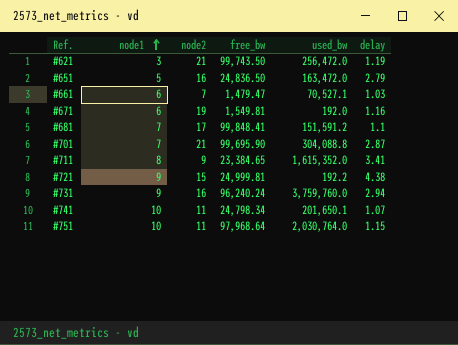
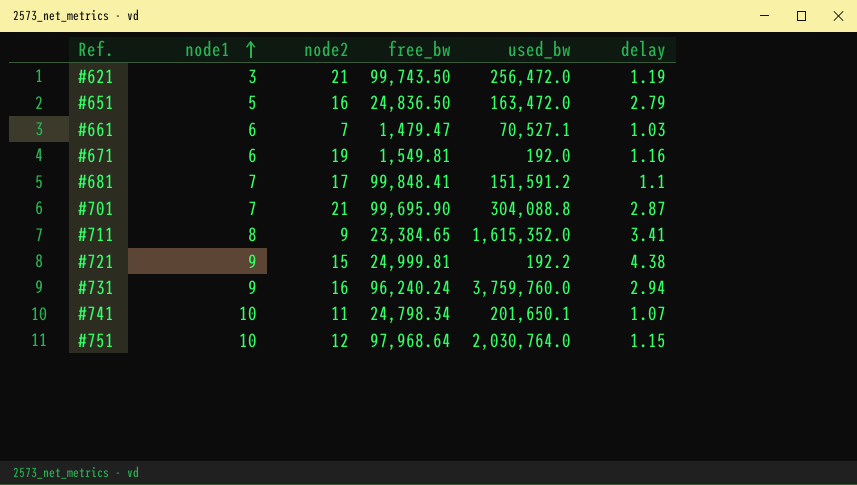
#751 | node2: 11 -> 12

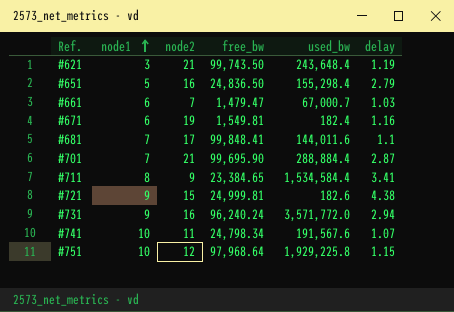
#621 | used_bw: 256,472.0 -> 243,648.4
#651 | used_bw: 163,472.0 -> 155,298.4
#661 | used_bw: 70,527.1 -> 67,000.7
#671 | used_bw: 192.0 -> 182.4
#681 | used_bw: 151,591.2 -> 144,011.6
#701 | used_bw: 304,088.8 -> 288,884.4
#711 | used_bw: 1,615,352.0 -> 1,534,584.4
#721 | used_bw: 192.2 -> 182.6
#731 | used_bw: 3,759,760.0 -> 3,571,772.0
#741 | used_bw: 201,650.1 -> 191,567.6
#751 | used_bw: 2,030,764.0 -> 1,929,225.8

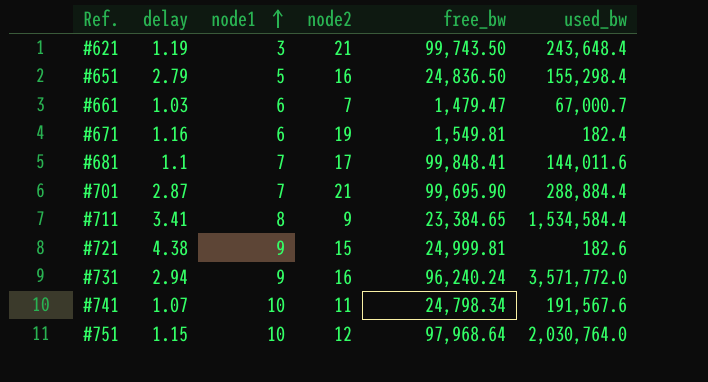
column delay | position: 6 -> 2
#751 | used_bw: 1,929,225.8 -> 2,030,764.0

